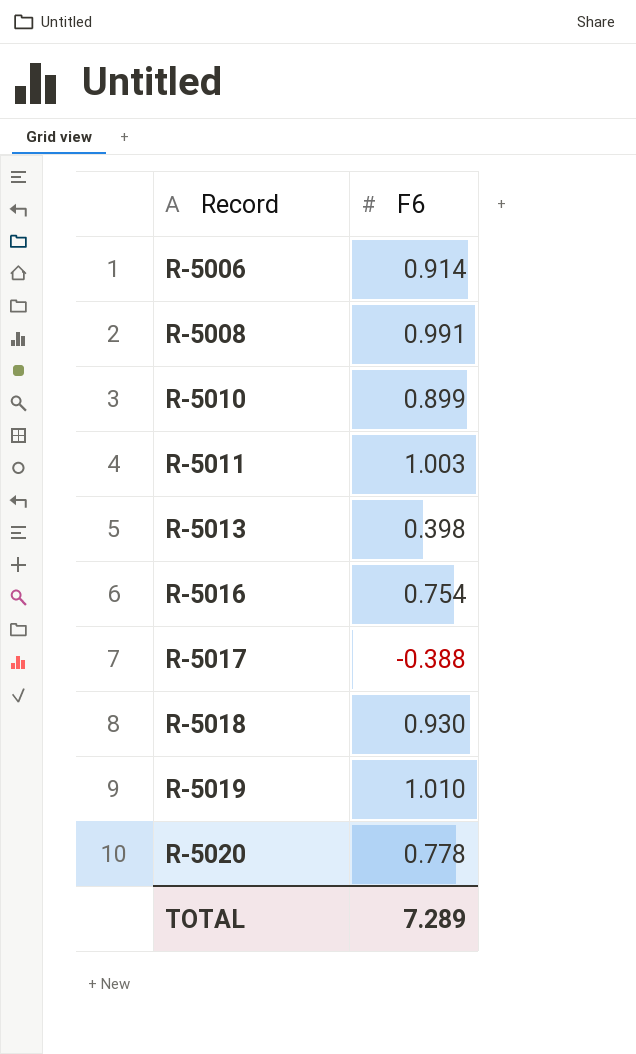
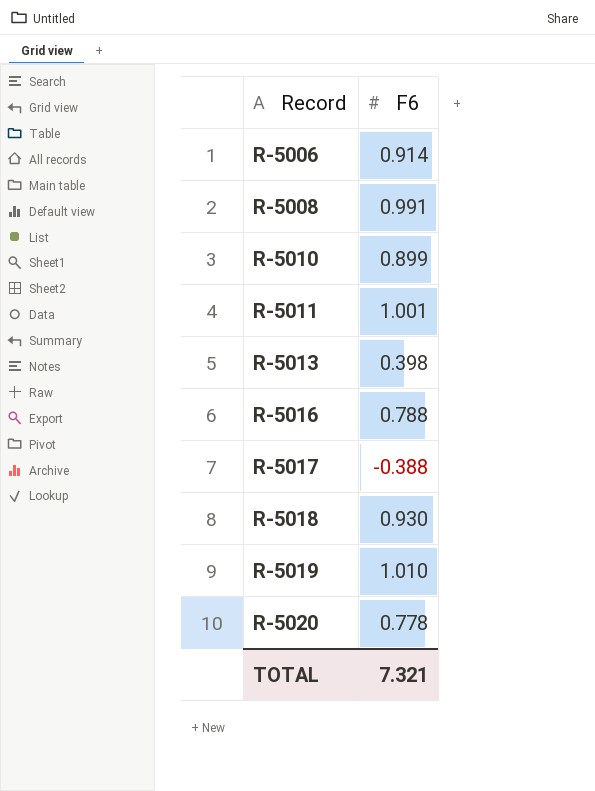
R-5011 | F6: 1.003 -> 1.001
R-5016 | F6: 0.754 -> 0.788
TOTAL | F6: 7.289 -> 7.321

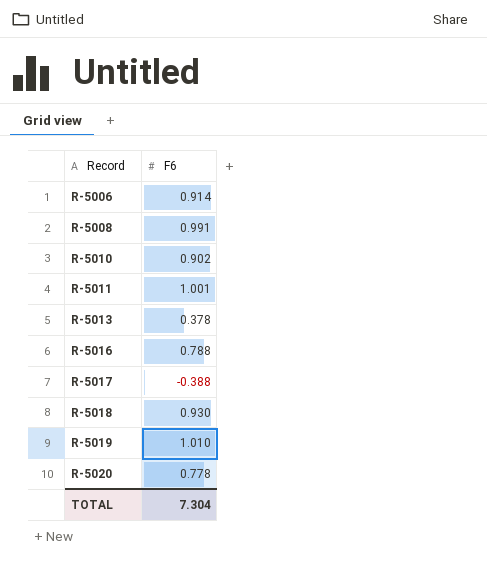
R-5010 | F6: 0.899 -> 0.902
R-5013 | F6: 0.398 -> 0.378
TOTAL | F6: 7.321 -> 7.304

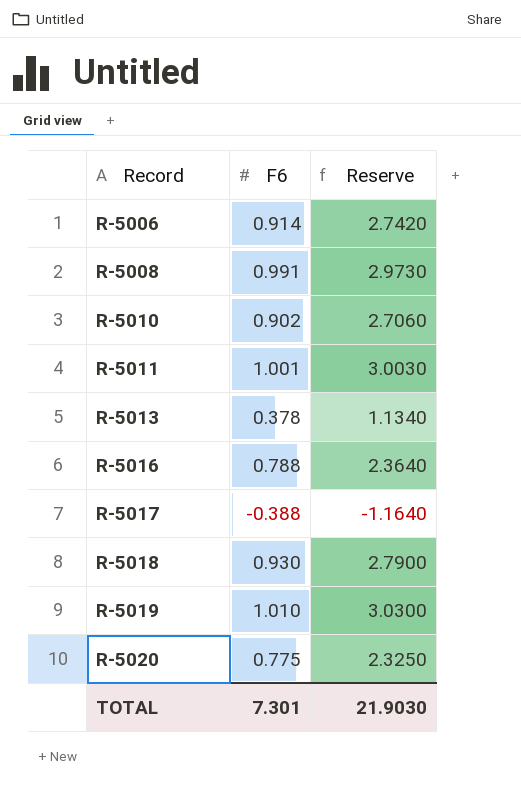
column Reserve | formula: none -> [F6] * 3
R-5020 | F6: 0.778 -> 0.775
TOTAL | F6: 7.304 -> 7.301

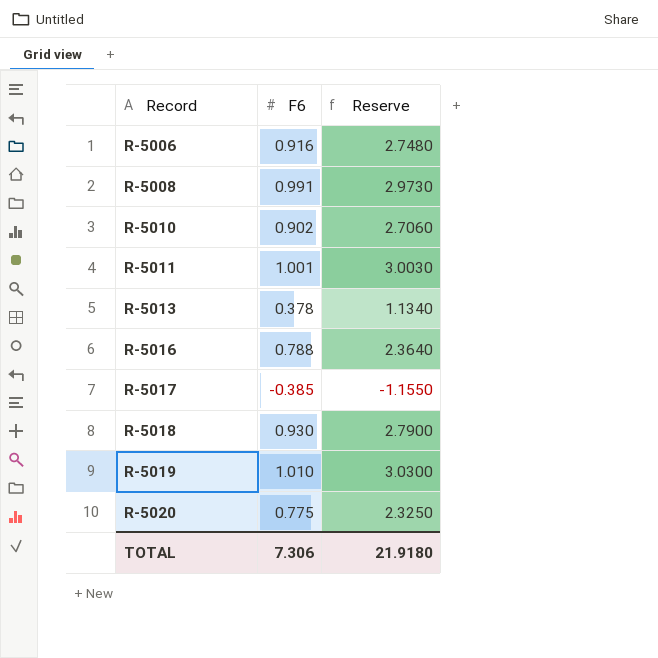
R-5006 | F6: 0.914 -> 0.916
R-5006 | Reserve: 2.7420 -> 2.7480
R-5017 | F6: -0.388 -> -0.385
R-5017 | Reserve: -1.1640 -> -1.1550
TOTAL | F6: 7.301 -> 7.306
TOTAL | Reserve: 21.9030 -> 21.9180

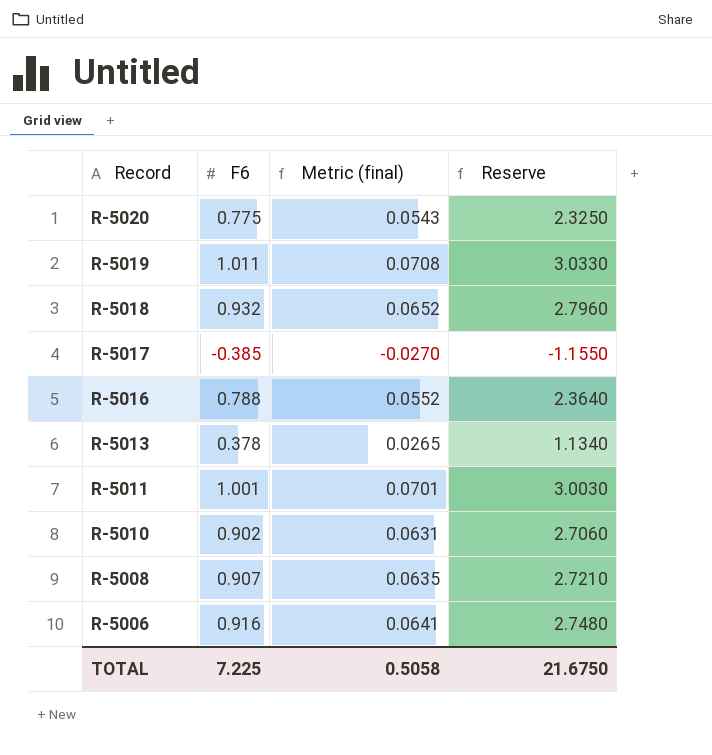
row order: Record ascending -> Record descending
column Metric (final) | formula: none -> [F6] * 0.07
R-5019 | F6: 1.010 -> 1.011
R-5019 | Reserve: 3.0300 -> 3.0330
R-5018 | F6: 0.930 -> 0.932
R-5018 | Reserve: 2.7900 -> 2.7960
R-5008 | F6: 0.991 -> 0.907
R-5008 | Reserve: 2.9730 -> 2.7210
TOTAL | F6: 7.306 -> 7.225
TOTAL | Reserve: 21.9180 -> 21.6750

